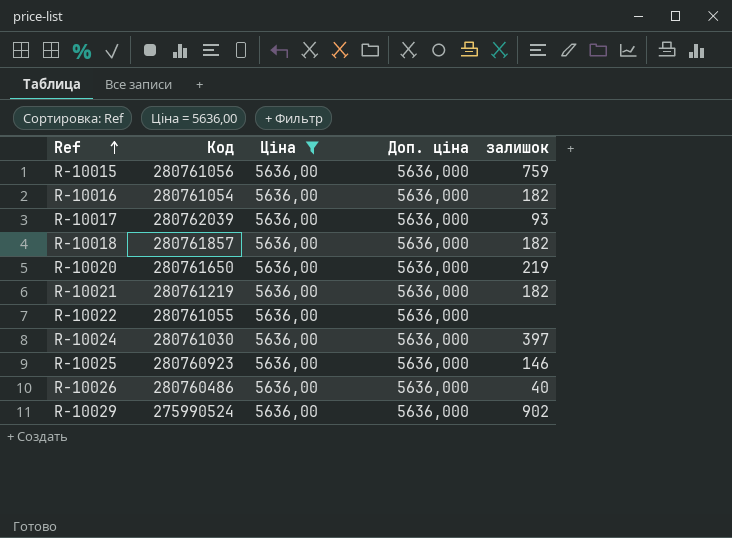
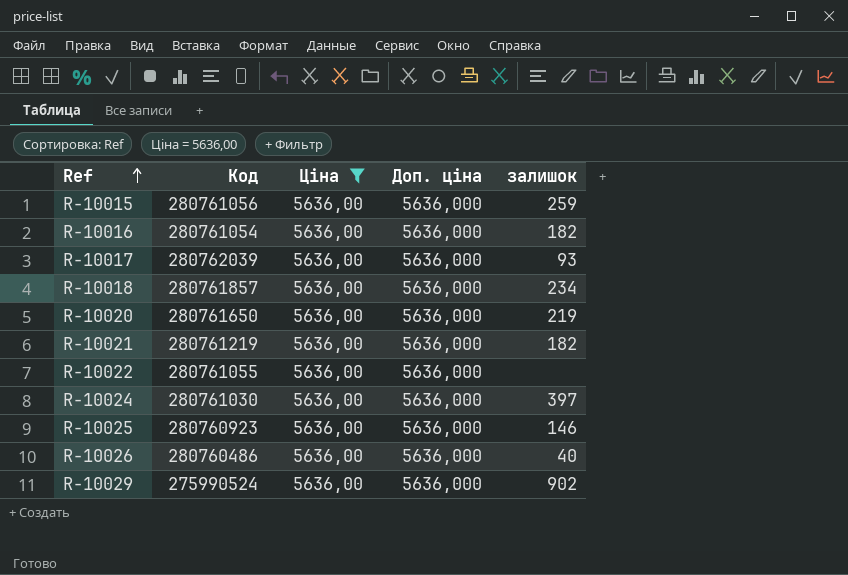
R-10015 | залишок: 759 -> 259
R-10018 | залишок: 182 -> 234

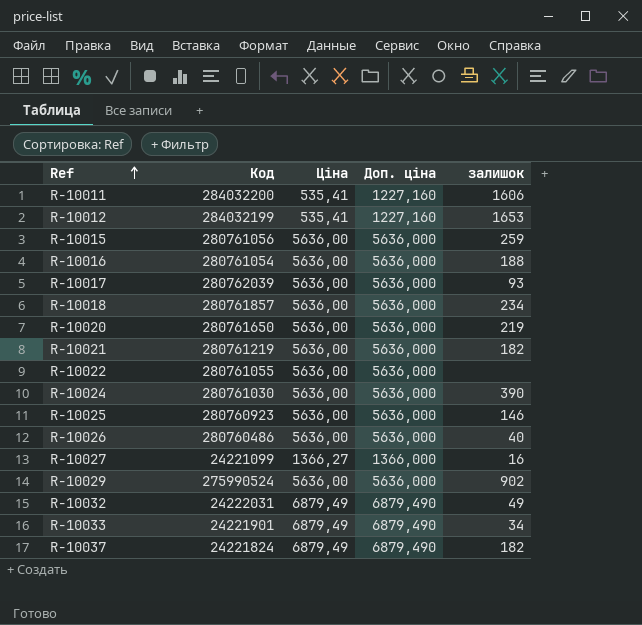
filter: Ціна = 5636,00 -> none
R-10016 | залишок: 182 -> 188
R-10024 | залишок: 397 -> 390

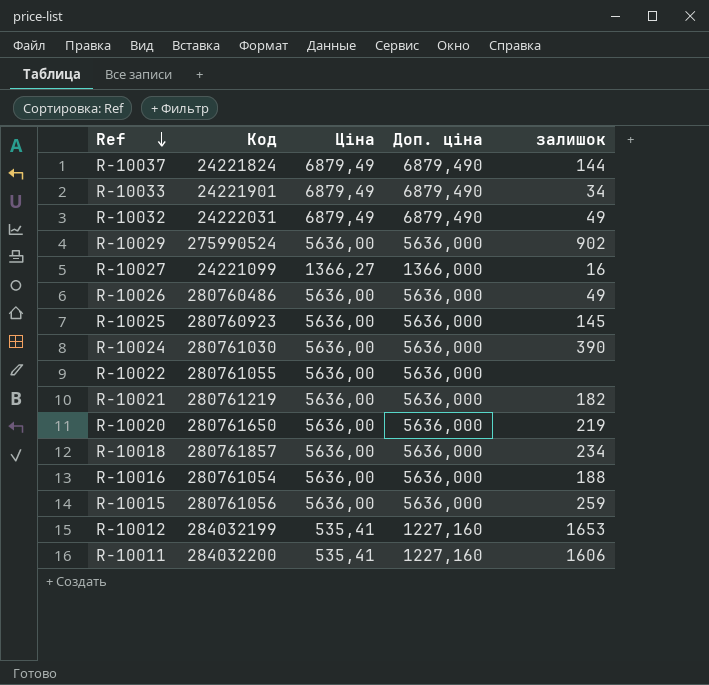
row order: Ref ascending -> Ref descending
row R-10017: 280762039 | 5636,00 | 5636,000 | 93 -> none
R-10037 | залишок: 182 -> 144
R-10026 | залишок: 40 -> 49
R-10025 | залишок: 146 -> 145

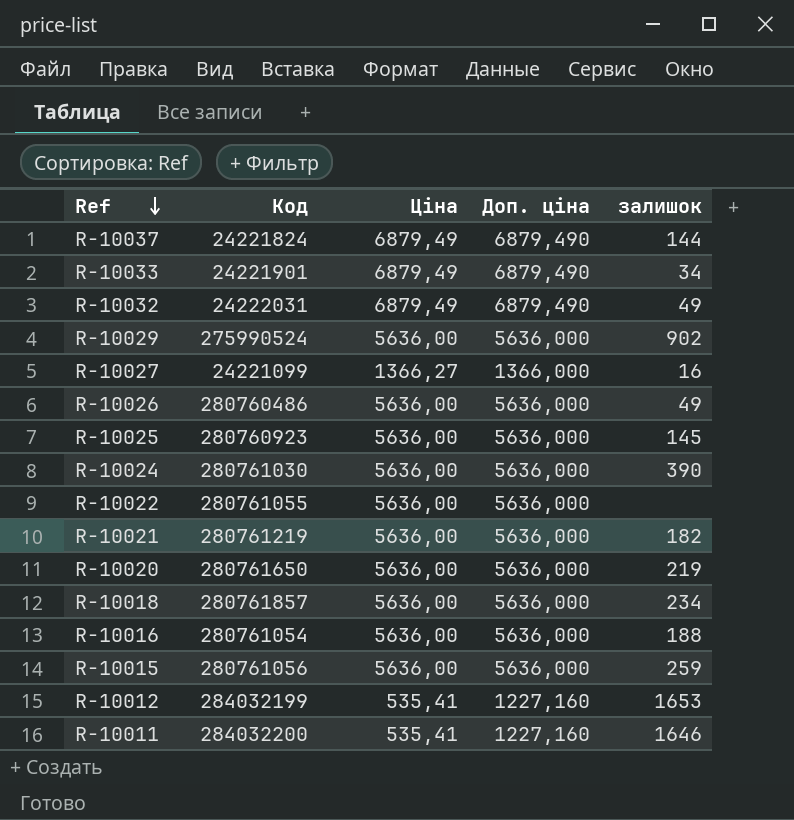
R-10011 | залишок: 1606 -> 1646

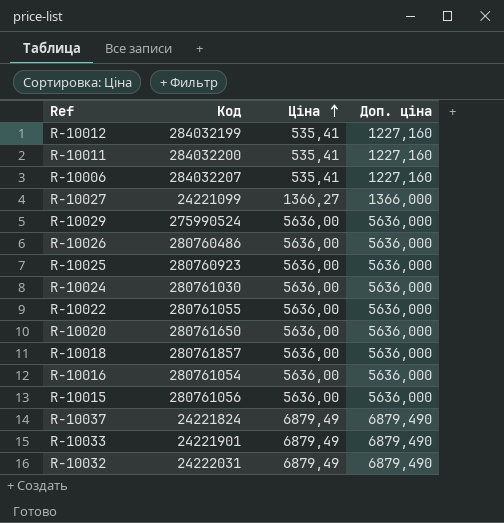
row order: Ref descending -> Ціна ascending
column залишок | position: 5 -> none
row R-10021: 280761219 | 5636,00 | 5636,000 | 182 -> none
row R-10006: none -> 284032207 | 535,41 | 1227,160

